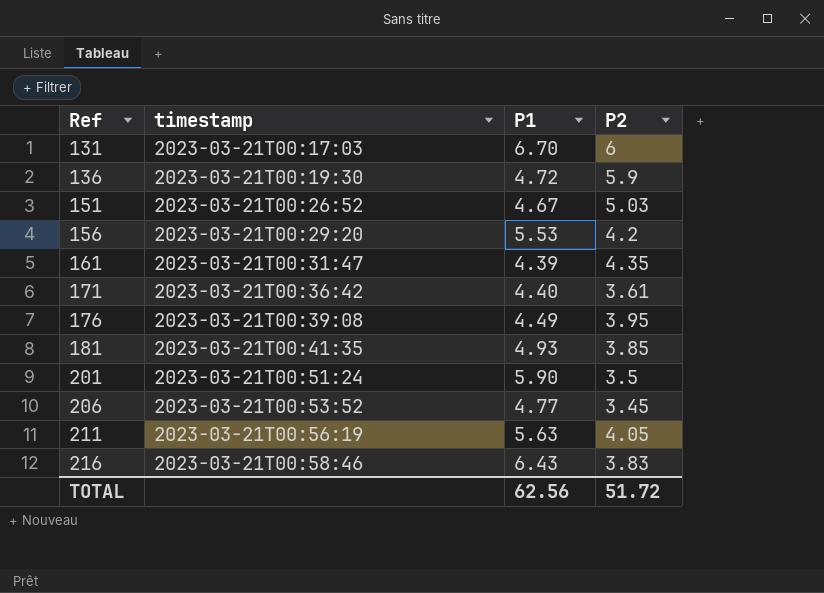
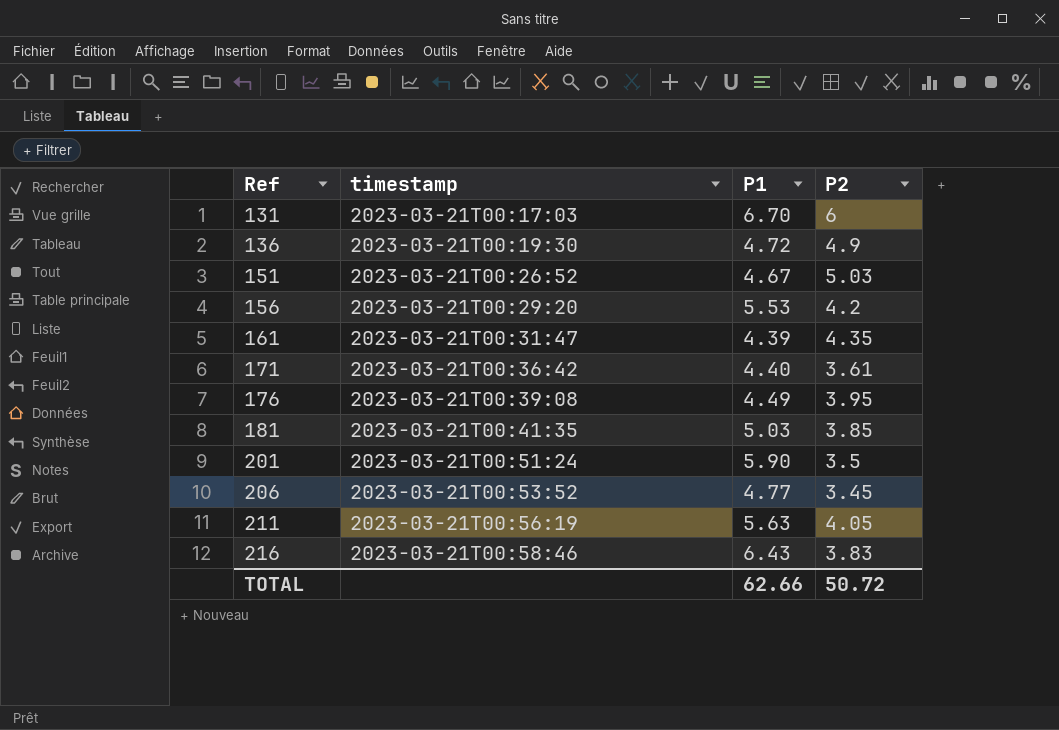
136 | P2: 5.9 -> 4.9
181 | P1: 4.93 -> 5.03
TOTAL | P1: 62.56 -> 62.66
TOTAL | P2: 51.72 -> 50.72

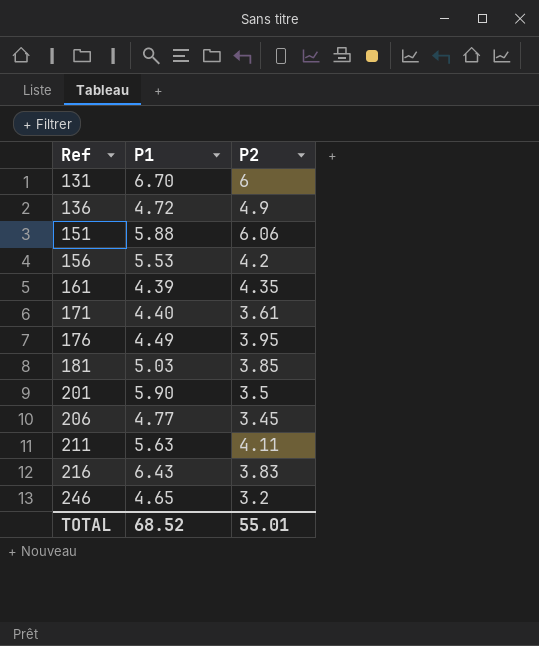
column timestamp | position: 2 -> none
151 | P1: 4.67 -> 5.88
151 | P2: 5.03 -> 6.06
211 | P2: 4.05 -> 4.11
row 246: none -> 4.65 | 3.2
TOTAL | P1: 62.66 -> 68.52
TOTAL | P2: 50.72 -> 55.01

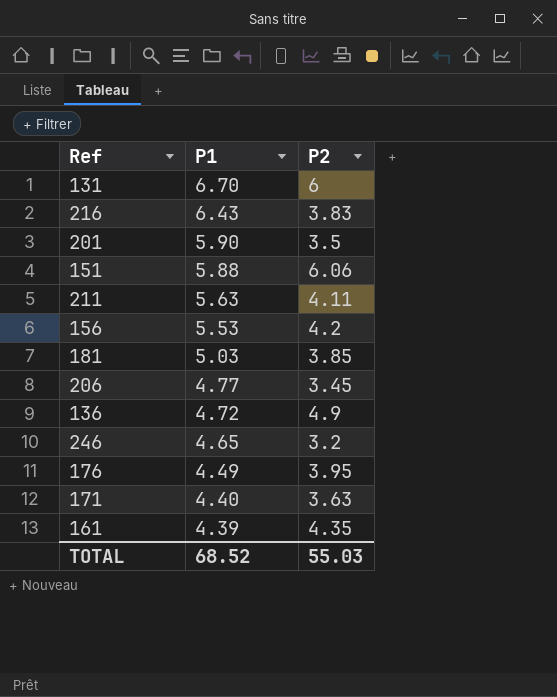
row order: Ref ascending -> P1 descending
171 | P2: 3.61 -> 3.63
TOTAL | P2: 55.01 -> 55.03

